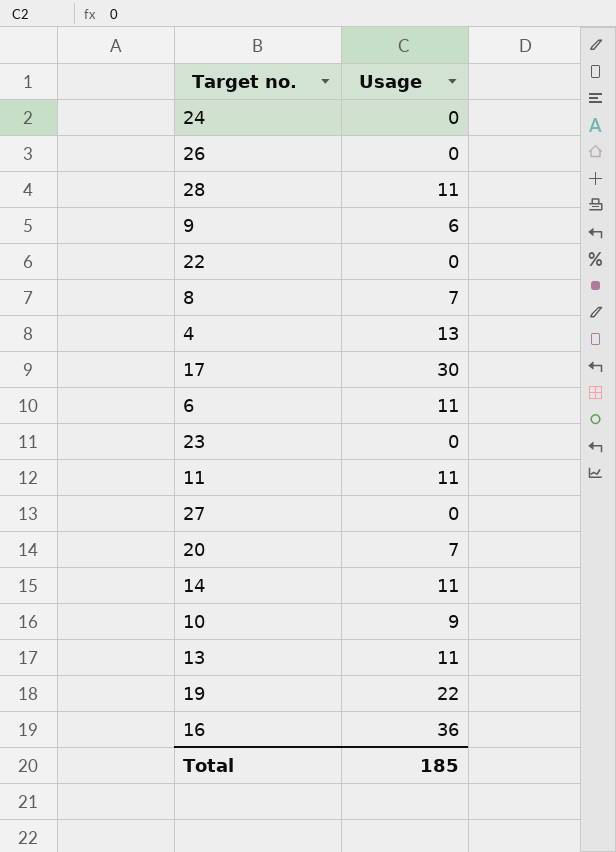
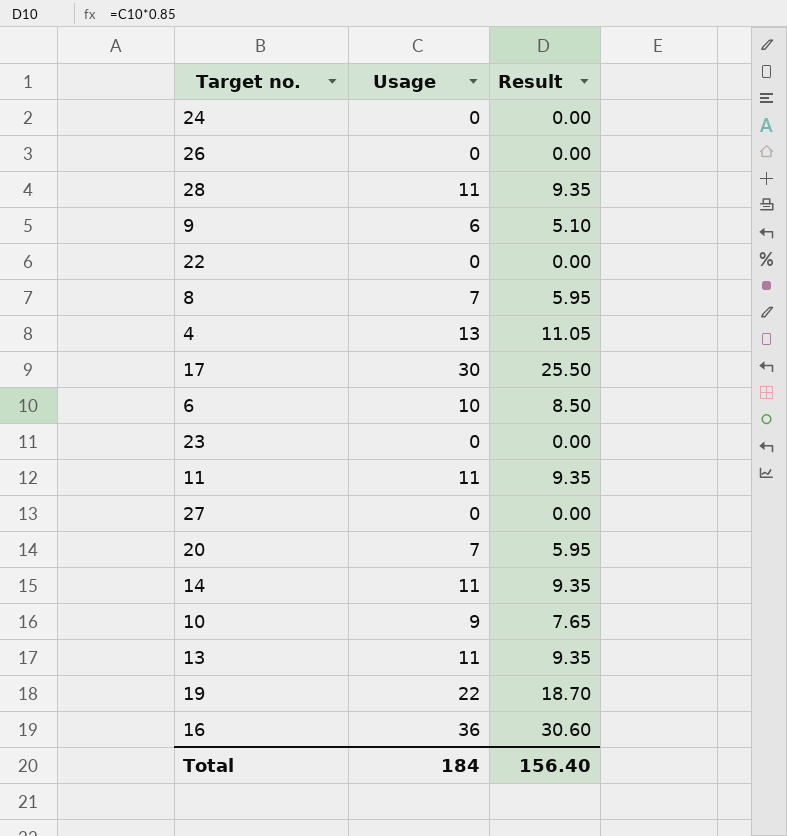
column Result | formula: none -> [Usage] * 0.85
6 | Usage: 11 -> 10
Total | Usage: 185 -> 184

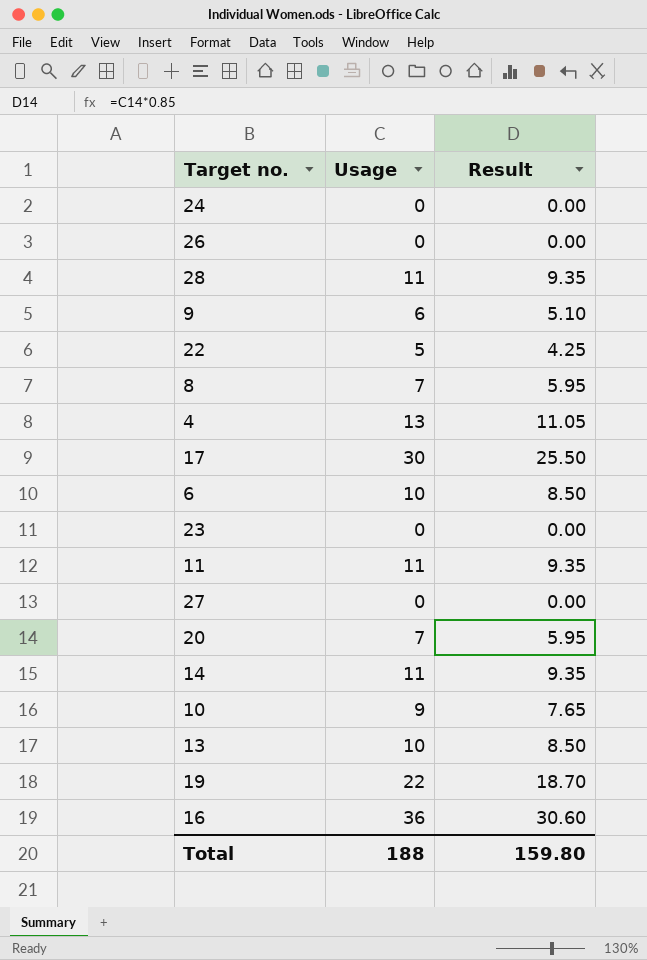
22 | Usage: 0 -> 5
22 | Result: 0.00 -> 4.25
13 | Usage: 11 -> 10
13 | Result: 9.35 -> 8.50
Total | Usage: 184 -> 188
Total | Result: 156.40 -> 159.80

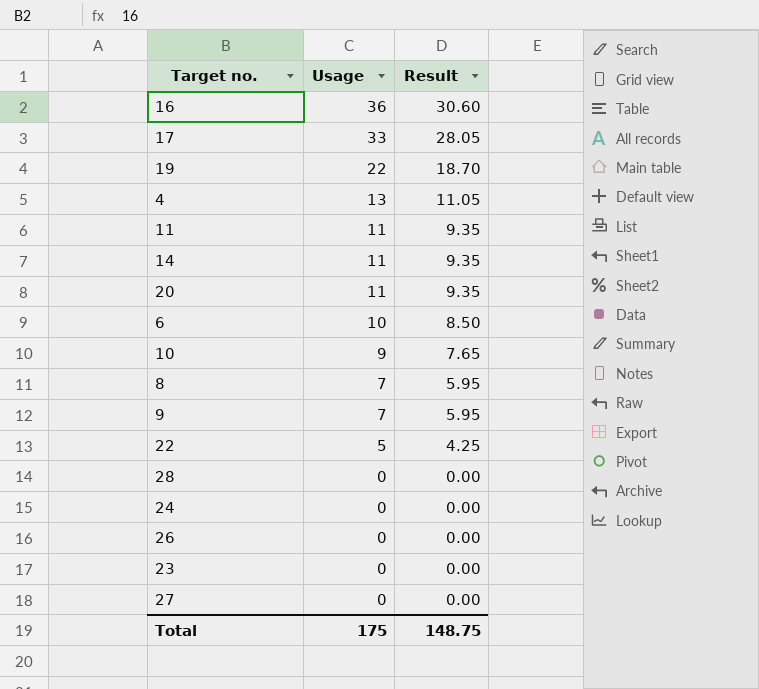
row order: none -> Usage descending
row 13: 10 | 8.50 -> none
17 | Usage: 30 -> 33
17 | Result: 25.50 -> 28.05
20 | Usage: 7 -> 11
20 | Result: 5.95 -> 9.35
9 | Usage: 6 -> 7
9 | Result: 5.10 -> 5.95
28 | Usage: 11 -> 0
28 | Result: 9.35 -> 0.00
Total | Usage: 188 -> 175
Total | Result: 159.80 -> 148.75

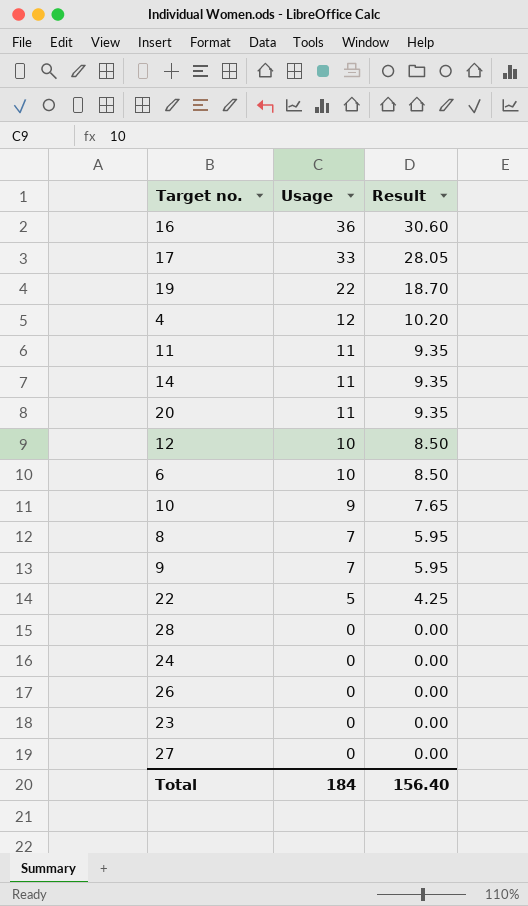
4 | Usage: 13 -> 12
4 | Result: 11.05 -> 10.20
row 12: none -> 10 | 8.50
Total | Usage: 175 -> 184
Total | Result: 148.75 -> 156.40

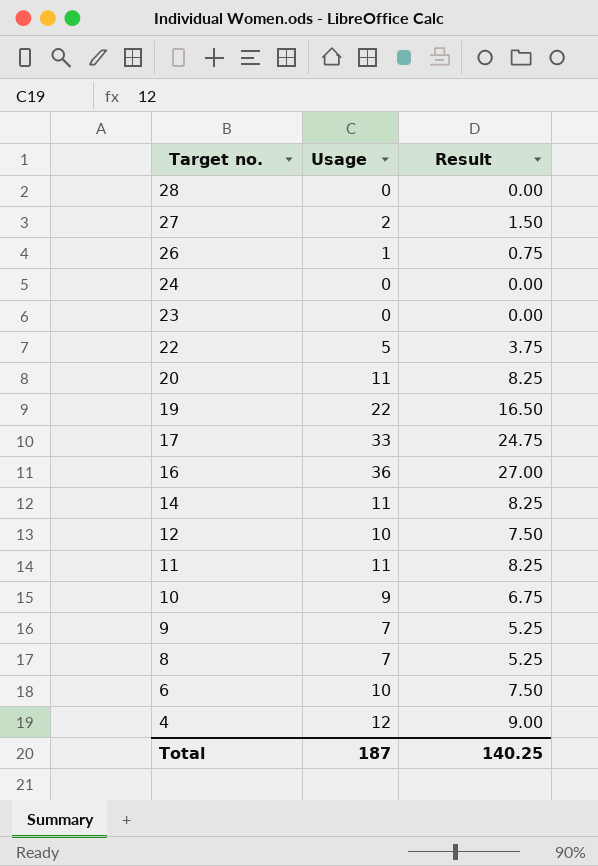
row order: Usage descending -> Target no. descending
column Result | formula: [Usage] * 0.85 -> [Usage] * 0.75
27 | Usage: 0 -> 2
26 | Usage: 0 -> 1
Total | Usage: 184 -> 187
Total | Result: 156.40 -> 140.25

